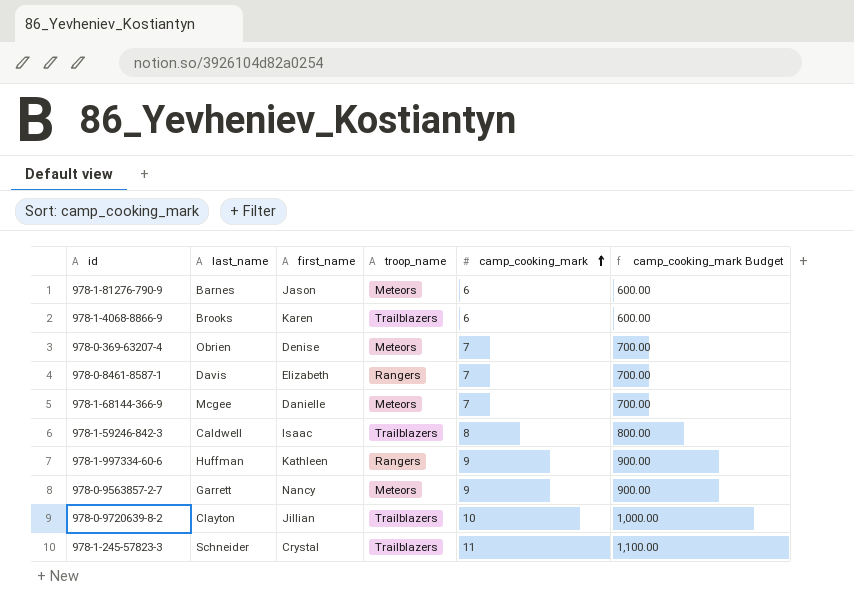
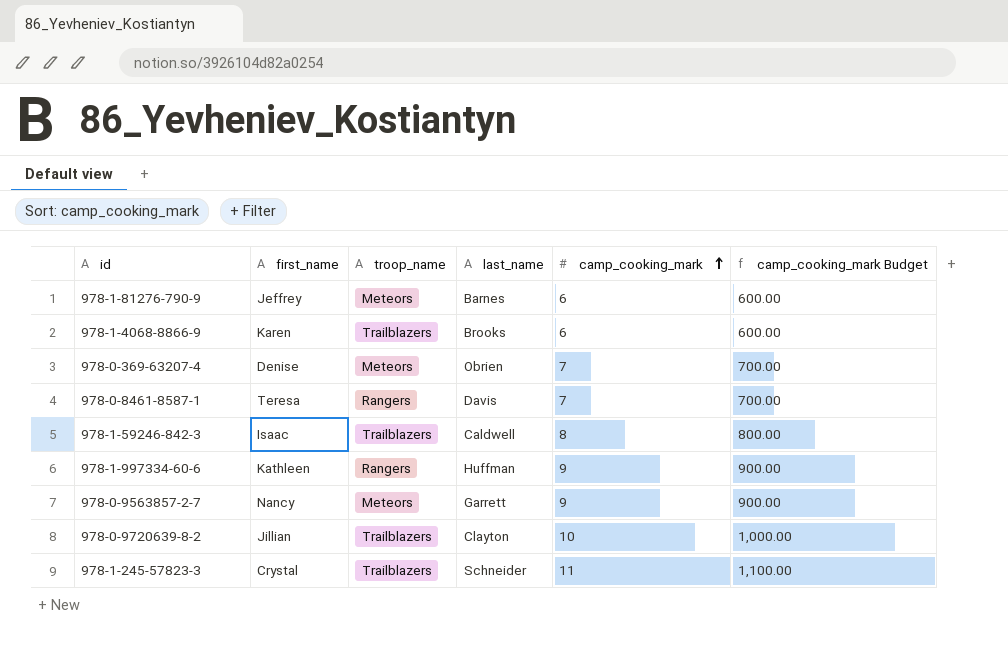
column last_name | position: 2 -> 4
row 978-1-68144-366-9: Mcgee | Danielle | Meteors | 7 | 700.00 -> none
978-1-81276-790-9 | first_name: Jason -> Jeffrey
978-0-8461-8587-1 | first_name: Elizabeth -> Teresa

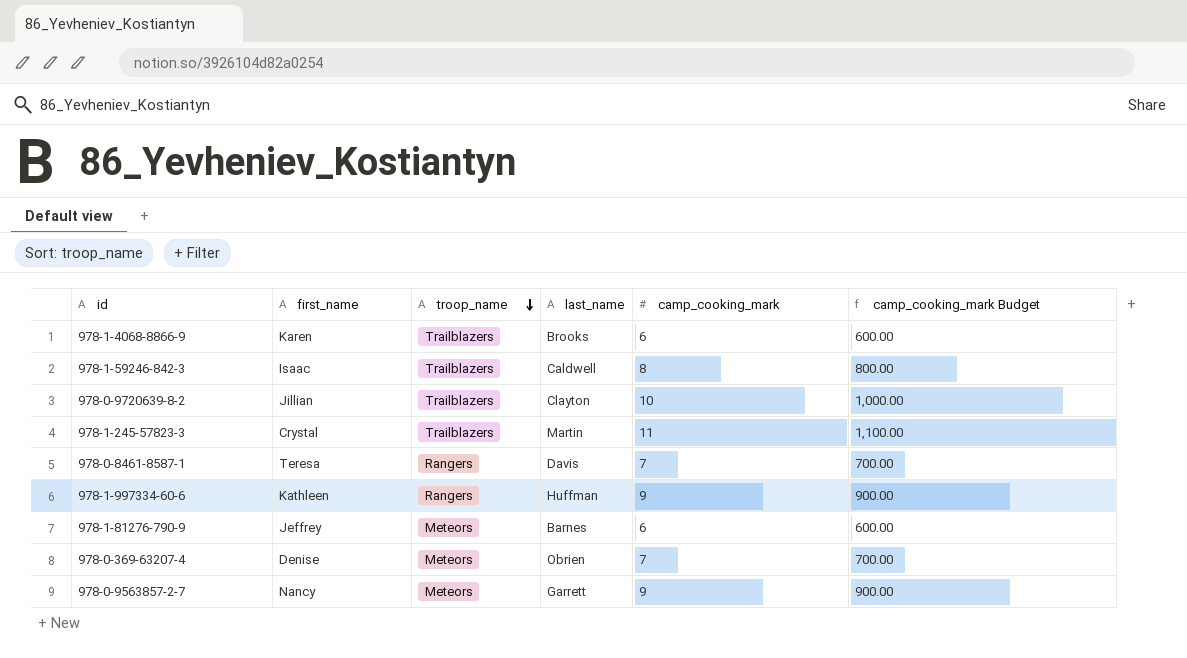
row order: camp_cooking_mark ascending -> troop_name descending
978-1-245-57823-3 | last_name: Schneider -> Martin

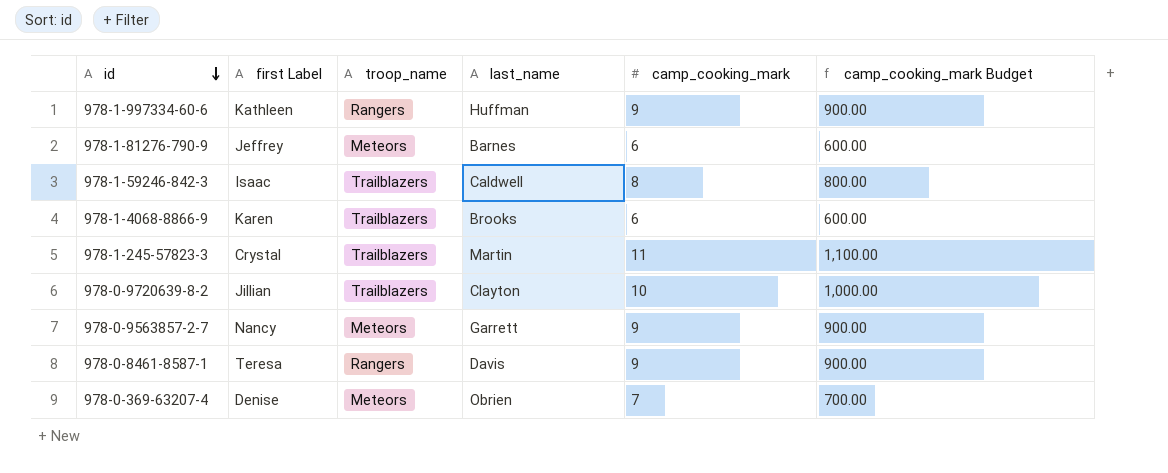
row order: troop_name descending -> id descending
column name: first_name -> first Label
978-0-8461-8587-1 | camp_cooking_mark: 7 -> 9
978-0-8461-8587-1 | camp_cooking_mark Budget: 700.00 -> 900.00

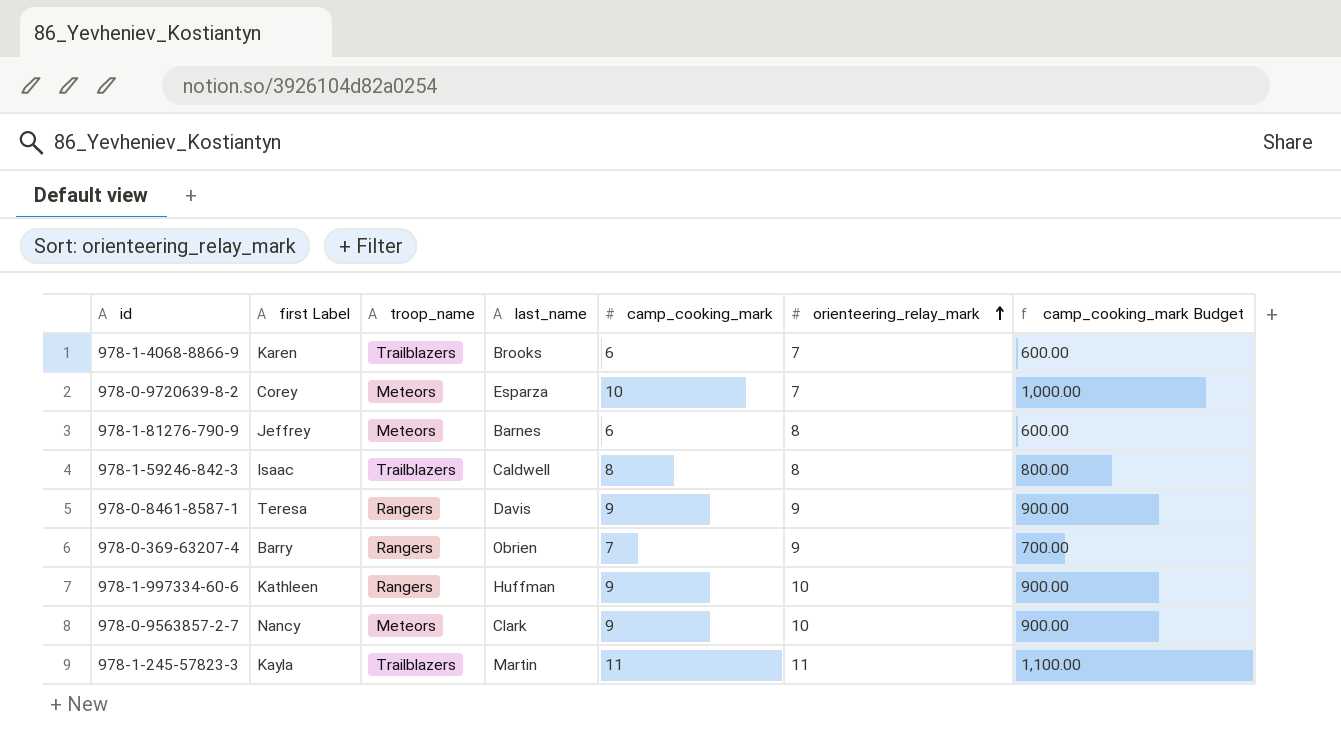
row order: id descending -> orienteering_relay_mark ascending
column orienteering_relay_mark | position: none -> 6
978-0-9720639-8-2 | first Label: Jillian -> Corey
978-0-9720639-8-2 | troop_name: Trailblazers -> Meteors
978-0-9720639-8-2 | last_name: Clayton -> Esparza
978-0-369-63207-4 | first Label: Denise -> Barry
978-0-369-63207-4 | troop_name: Meteors -> Rangers
978-0-9563857-2-7 | last_name: Garrett -> Clark
978-1-245-57823-3 | first Label: Crystal -> Kayla

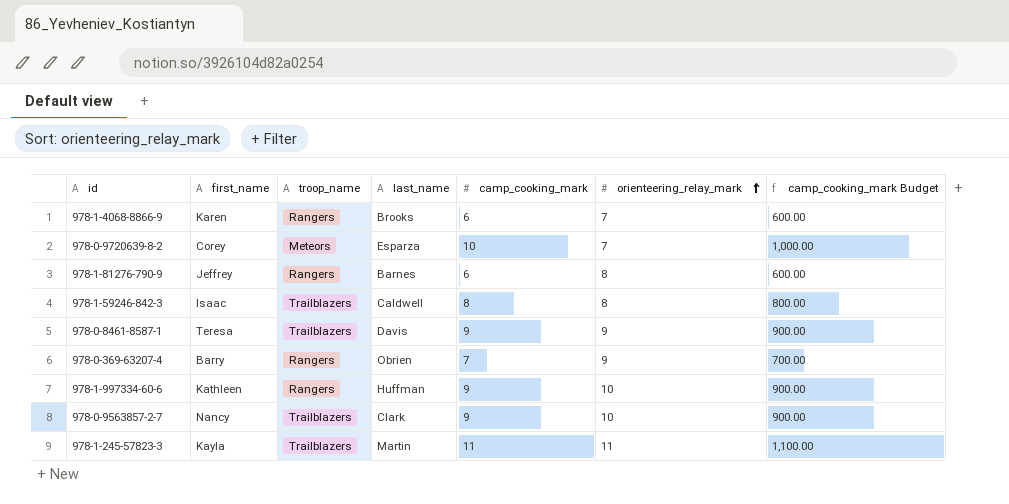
column name: first Label -> first_name
978-1-4068-8866-9 | troop_name: Trailblazers -> Rangers
978-1-81276-790-9 | troop_name: Meteors -> Rangers
978-0-8461-8587-1 | troop_name: Rangers -> Trailblazers
978-0-9563857-2-7 | troop_name: Meteors -> Trailblazers

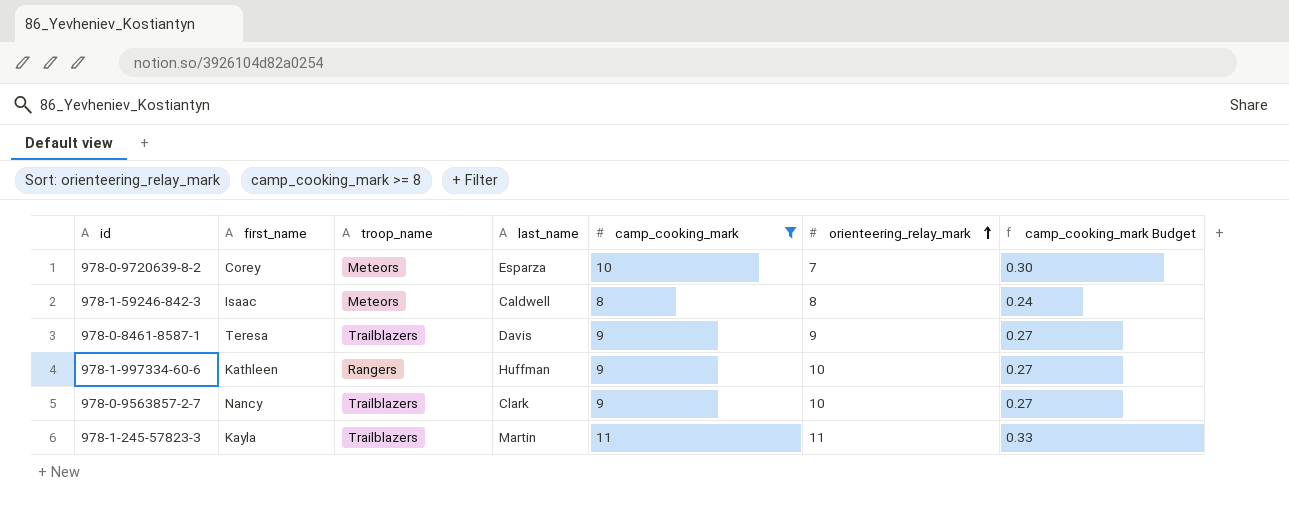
filter: none -> camp_cooking_mark >= 8
column camp_cooking_mark Budget | formula: [camp_cooking_mark] * 100 -> [camp_cooking_mark] * 0.03
978-1-59246-842-3 | troop_name: Trailblazers -> Meteors

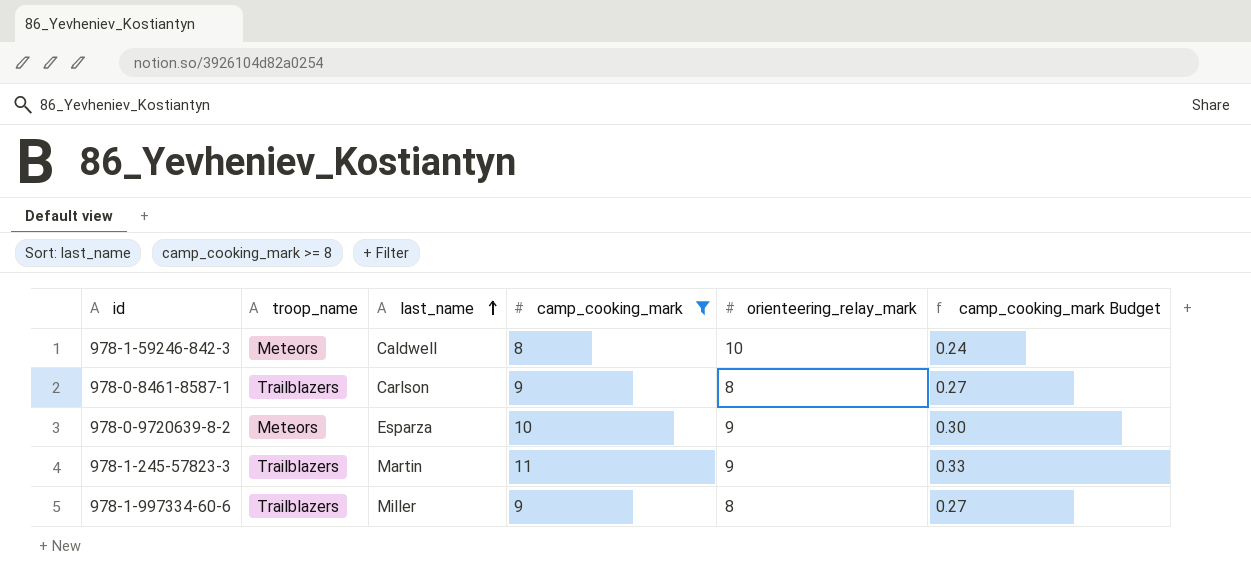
row order: orienteering_relay_mark ascending -> last_name ascending
column first_name | position: 2 -> none
row 978-0-9563857-2-7: Nancy | Trailblazers | Clark | 9 | 10 | 0.27 -> none
978-1-59246-842-3 | orienteering_relay_mark: 8 -> 10
978-0-8461-8587-1 | last_name: Davis -> Carlson
978-0-8461-8587-1 | orienteering_relay_mark: 9 -> 8
978-0-9720639-8-2 | orienteering_relay_mark: 7 -> 9
978-1-245-57823-3 | orienteering_relay_mark: 11 -> 9
978-1-997334-60-6 | troop_name: Rangers -> Trailblazers
978-1-997334-60-6 | last_name: Huffman -> Miller
978-1-997334-60-6 | orienteering_relay_mark: 10 -> 8

